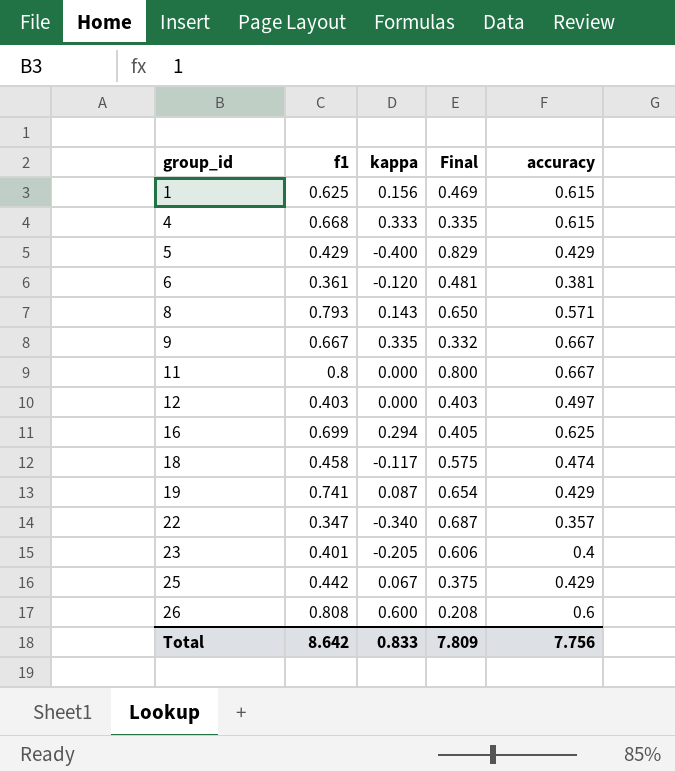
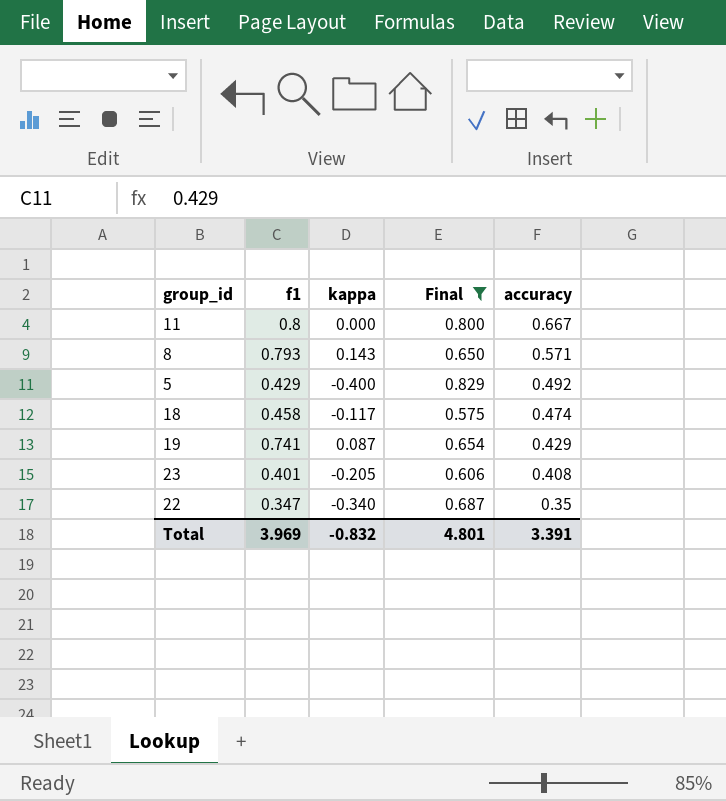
filter: none -> Final >= 0.575
row order: group_id ascending -> accuracy descending
5 | accuracy: 0.429 -> 0.492
23 | accuracy: 0.4 -> 0.408
22 | accuracy: 0.357 -> 0.35
Total | f1: 8.642 -> 3.969
Total | kappa: 0.833 -> -0.832
Total | Final: 7.809 -> 4.801
Total | accuracy: 7.756 -> 3.391

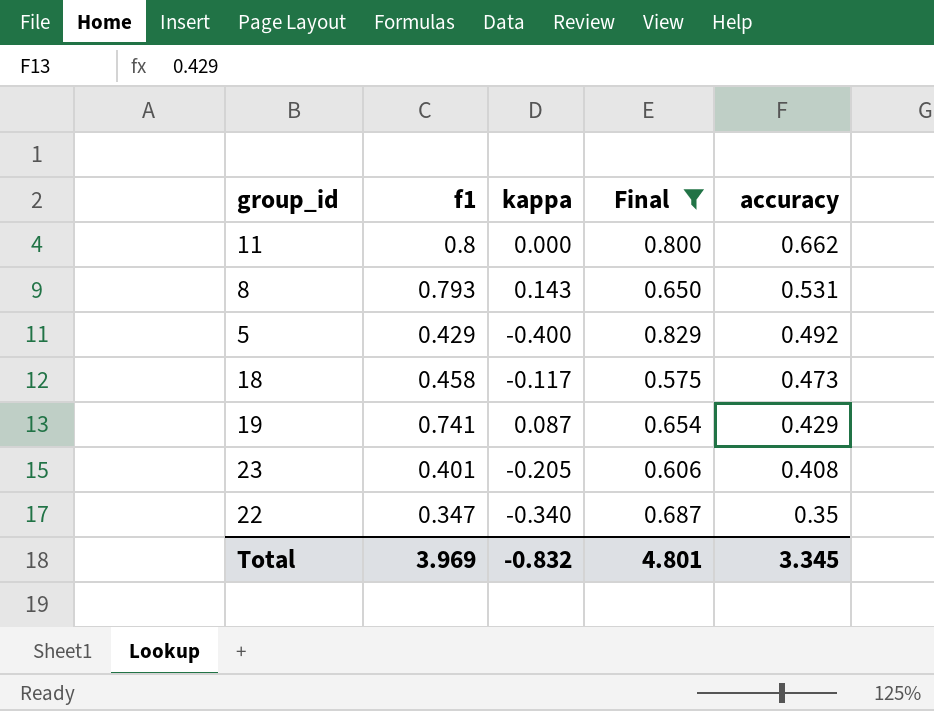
11 | accuracy: 0.667 -> 0.662
8 | accuracy: 0.571 -> 0.531
18 | accuracy: 0.474 -> 0.473
Total | accuracy: 3.391 -> 3.345

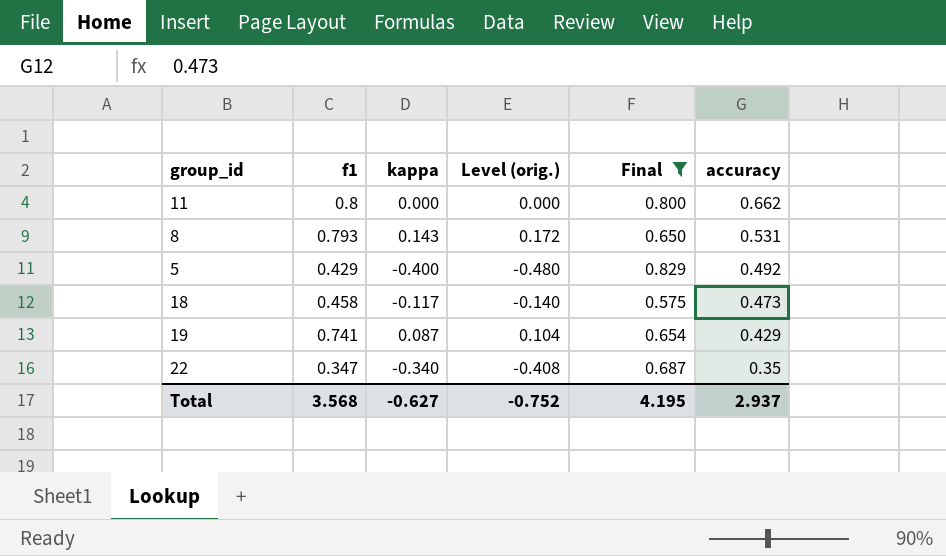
column Level (orig.) | formula: none -> [kappa] * 1.2
row 23: 0.401 | -0.205 | 0.606 | 0.408 -> none
Total | f1: 3.969 -> 3.568
Total | kappa: -0.832 -> -0.627
Total | Final: 4.801 -> 4.195
Total | accuracy: 3.345 -> 2.937

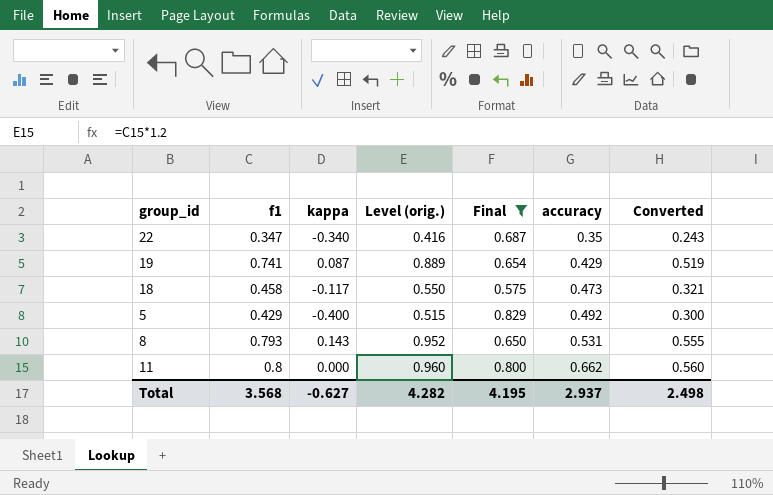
row order: accuracy descending -> accuracy ascending
column Level (orig.) | formula: [kappa] * 1.2 -> [f1] * 1.2
column Converted | formula: none -> [f1] * 0.7
Total | Level (orig.): -0.752 -> 4.282

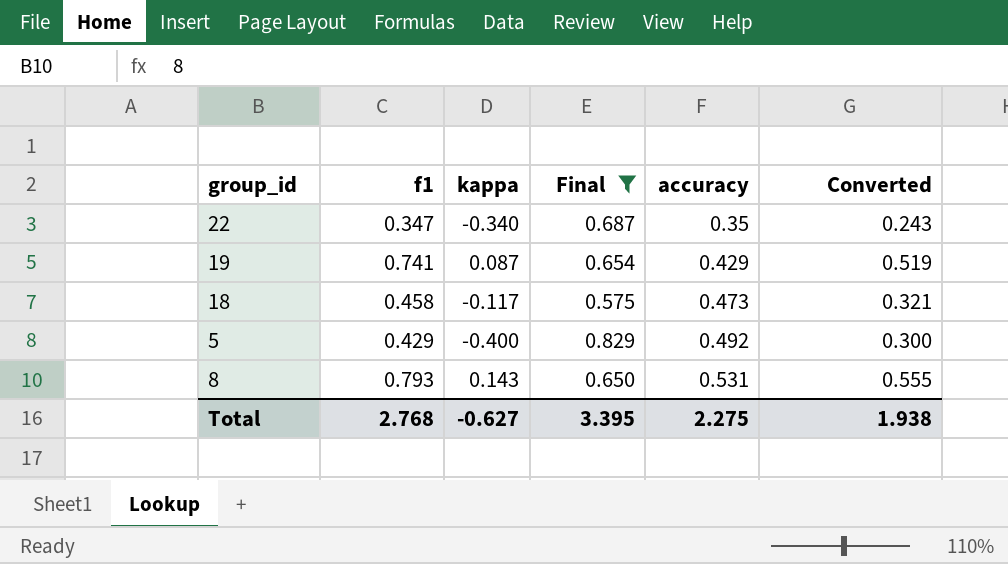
column Level (orig.) | formula: [f1] * 1.2 -> none
row 11: 0.8 | 0.000 | 0.960 | 0.800 | 0.662 | 0.560 -> none
Total | f1: 3.568 -> 2.768
Total | Final: 4.195 -> 3.395
Total | accuracy: 2.937 -> 2.275
Total | Converted: 2.498 -> 1.938

